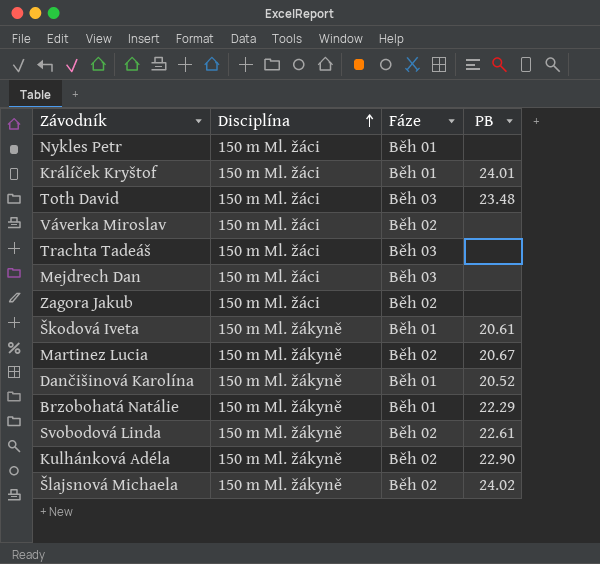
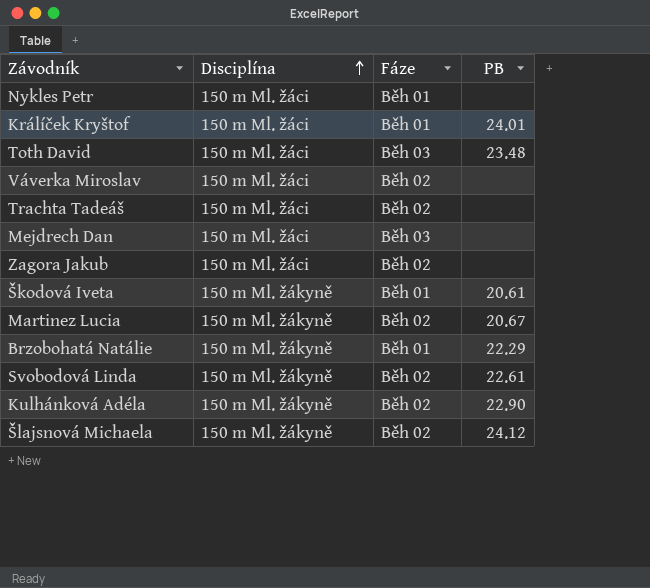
row Dančišinová Karolína: 150 m Ml. žákyně | Běh 01 | 20.52 -> none
Trachta Tadeáš | Fáze: Běh 03 -> Běh 02
Šlajsnová Michaela | PB: 24.02 -> 24.12

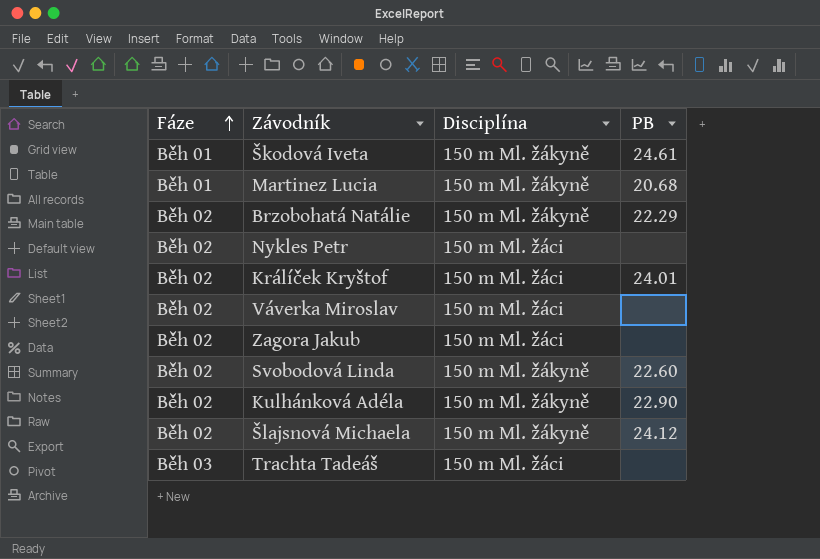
row order: Disciplína ascending -> Fáze ascending
column Fáze | position: 3 -> 1
row Toth David: 150 m Ml. žáci | Běh 03 | 23.48 -> none
row Mejdrech Dan: 150 m Ml. žáci | Běh 03 | none -> none
Škodová Iveta | PB: 20.61 -> 24.61
Martinez Lucia | Fáze: Běh 02 -> Běh 01
Martinez Lucia | PB: 20.67 -> 20.68
Brzobohatá Natálie | Fáze: Běh 01 -> Běh 02
Nykles Petr | Fáze: Běh 01 -> Běh 02
Králíček Kryštof | Fáze: Běh 01 -> Běh 02
Svobodová Linda | PB: 22.61 -> 22.60
Trachta Tadeáš | Fáze: Běh 02 -> Běh 03

